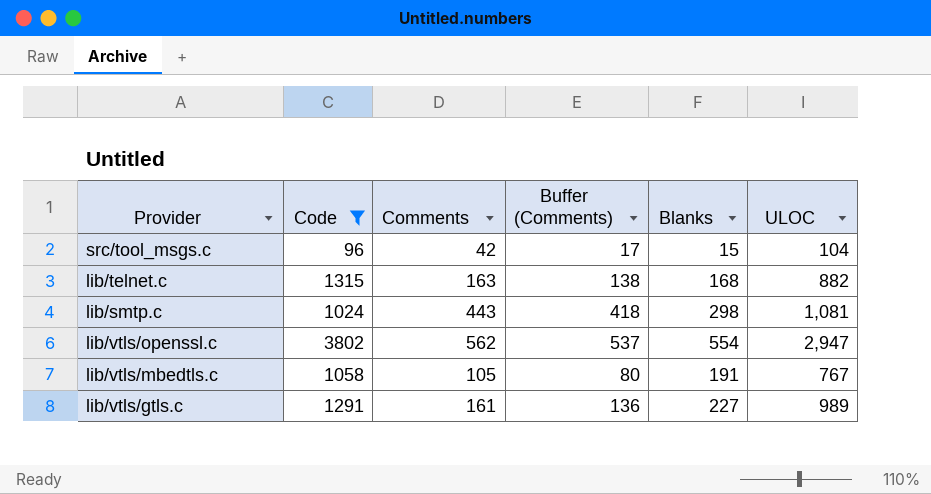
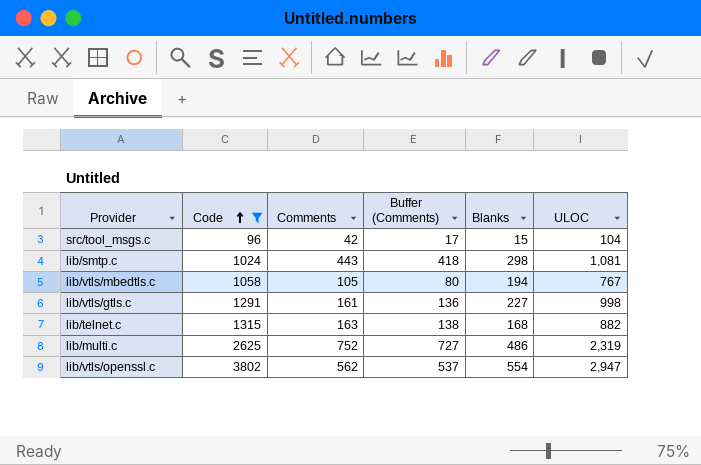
row order: none -> Code ascending
lib/vtls/mbedtls.c | Blanks: 191 -> 194
lib/vtls/gtls.c | ULOC: 989 -> 998
row lib/multi.c: none -> 2625 | 752 | 727 | 486 | 2,319

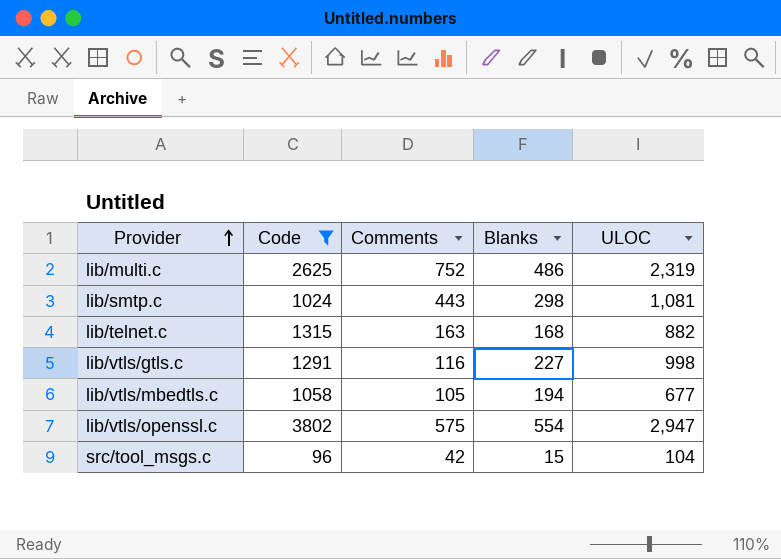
row order: Code ascending -> Provider ascending
column Buffer (Comments) | formula: [Comments] - 25 -> none
lib/vtls/gtls.c | Comments: 161 -> 116
lib/vtls/mbedtls.c | ULOC: 767 -> 677
lib/vtls/openssl.c | Comments: 562 -> 575

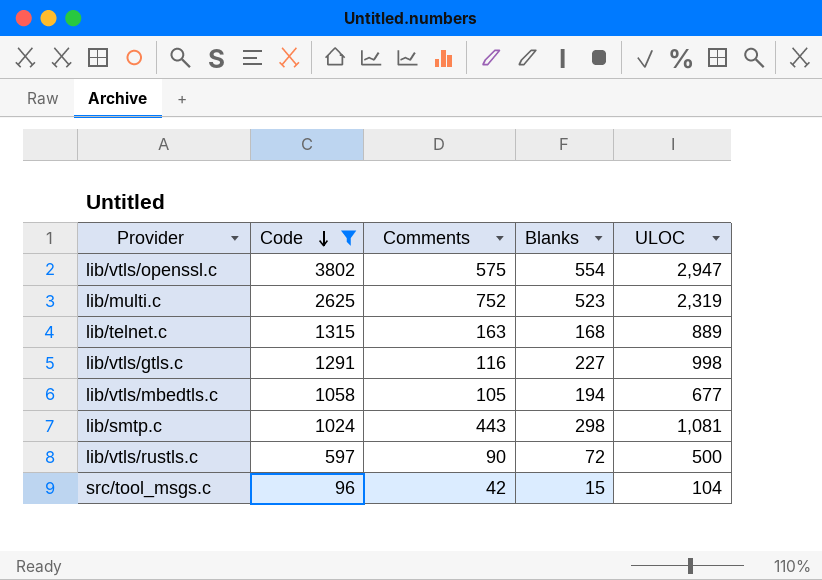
row order: Provider ascending -> Code descending
lib/multi.c | Blanks: 486 -> 523
lib/telnet.c | ULOC: 882 -> 889
row lib/vtls/rustls.c: none -> 597 | 90 | 72 | 500

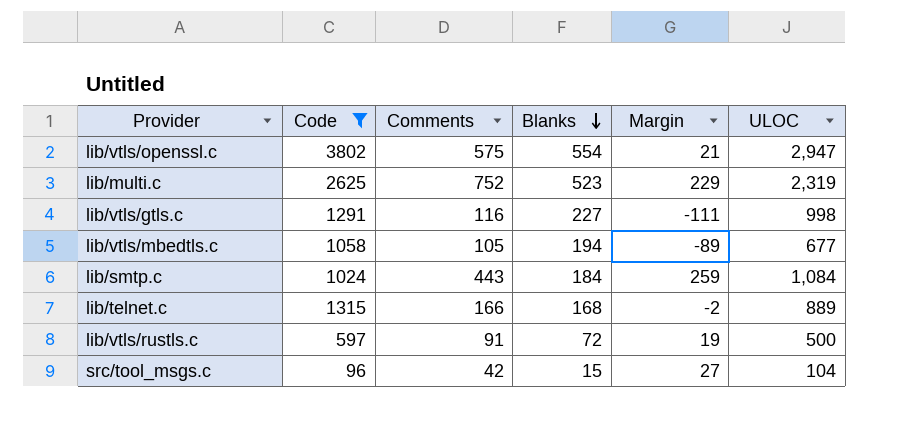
row order: Code descending -> Blanks descending
column Margin | formula: none -> [Comments] - [Blanks]
lib/smtp.c | Blanks: 298 -> 184
lib/smtp.c | ULOC: 1,081 -> 1,084
lib/telnet.c | Comments: 163 -> 166
lib/vtls/rustls.c | Comments: 90 -> 91

